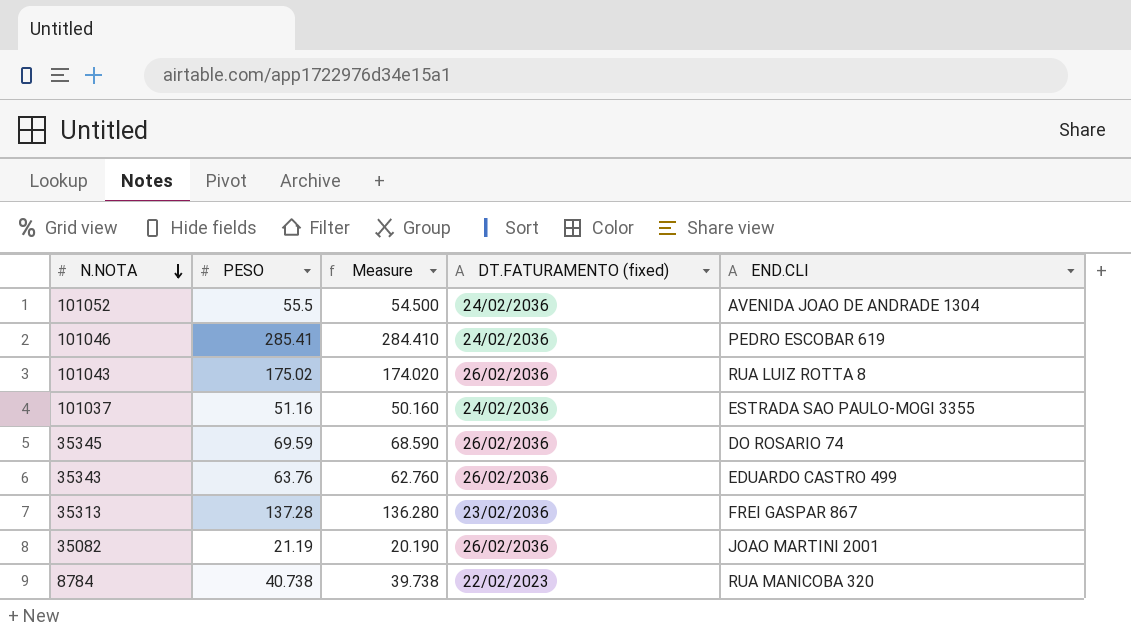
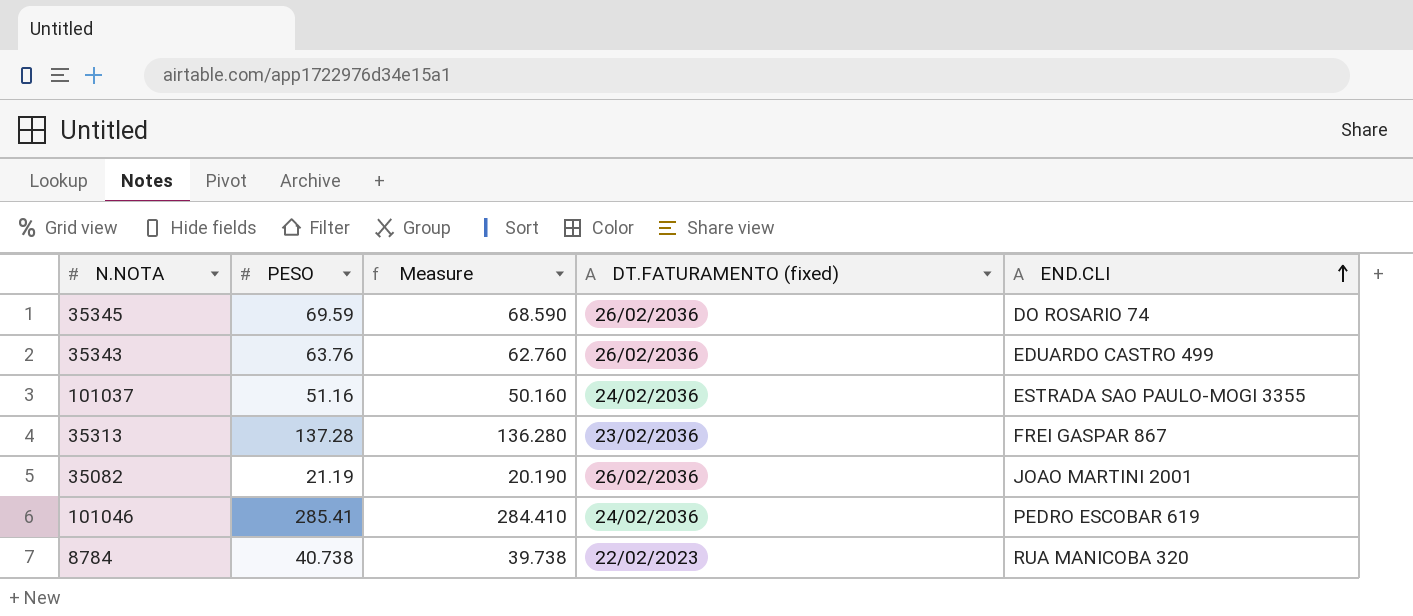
row order: N.NOTA descending -> END.CLI ascending
row 101052: 55.5 | 54.500 | 24/02/2036 | AVENIDA JOAO DE ANDRADE 1304 -> none
row 101043: 175.02 | 174.020 | 26/02/2036 | RUA LUIZ ROTTA 8 -> none

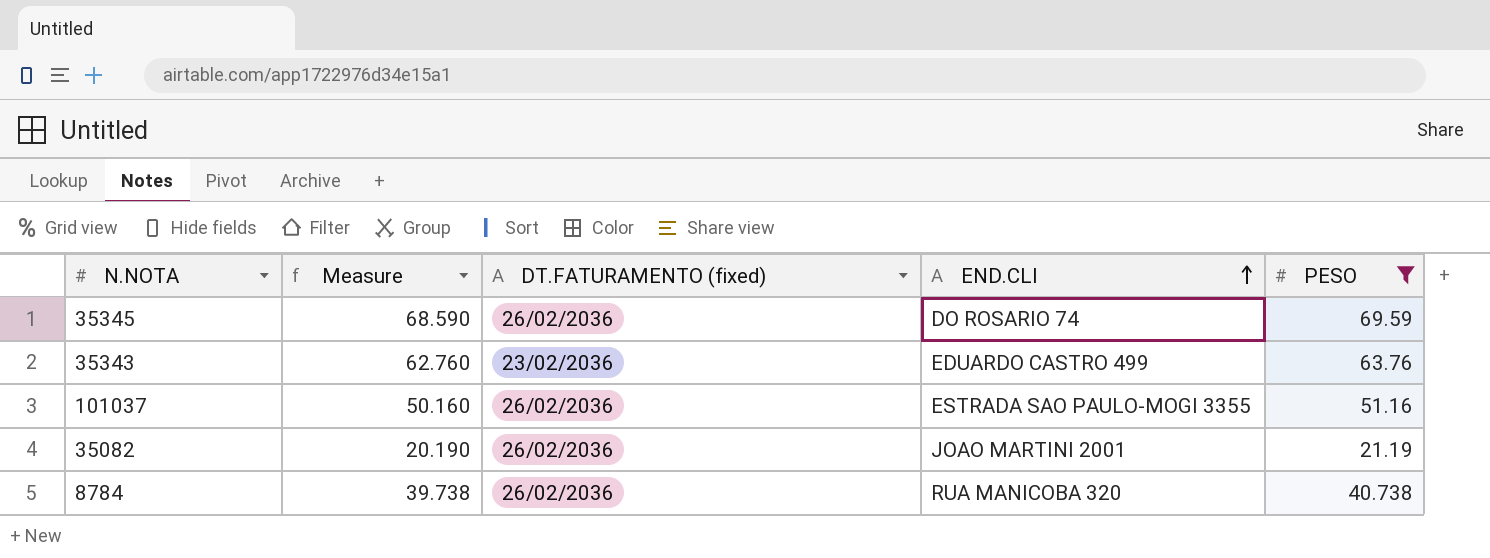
filter: none -> PESO <= 69.59
column PESO | position: 2 -> 5
35343 | DT.FATURAMENTO (fixed): 26/02/2036 -> 23/02/2036
101037 | DT.FATURAMENTO (fixed): 24/02/2036 -> 26/02/2036
8784 | DT.FATURAMENTO (fixed): 22/02/2023 -> 26/02/2036

